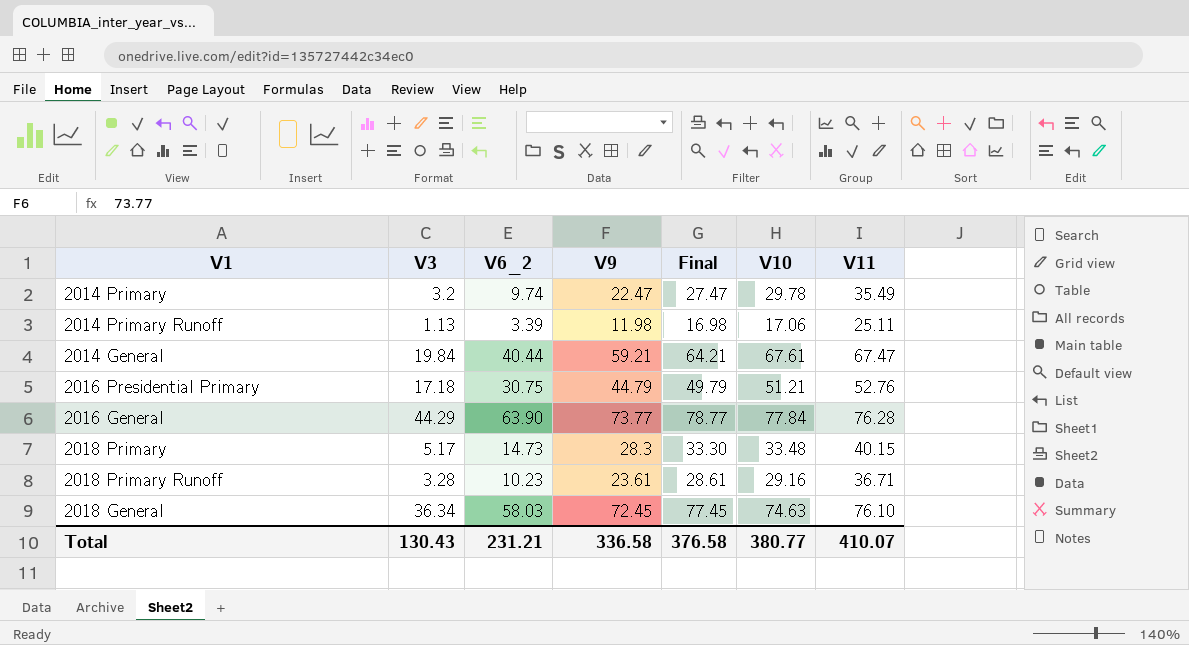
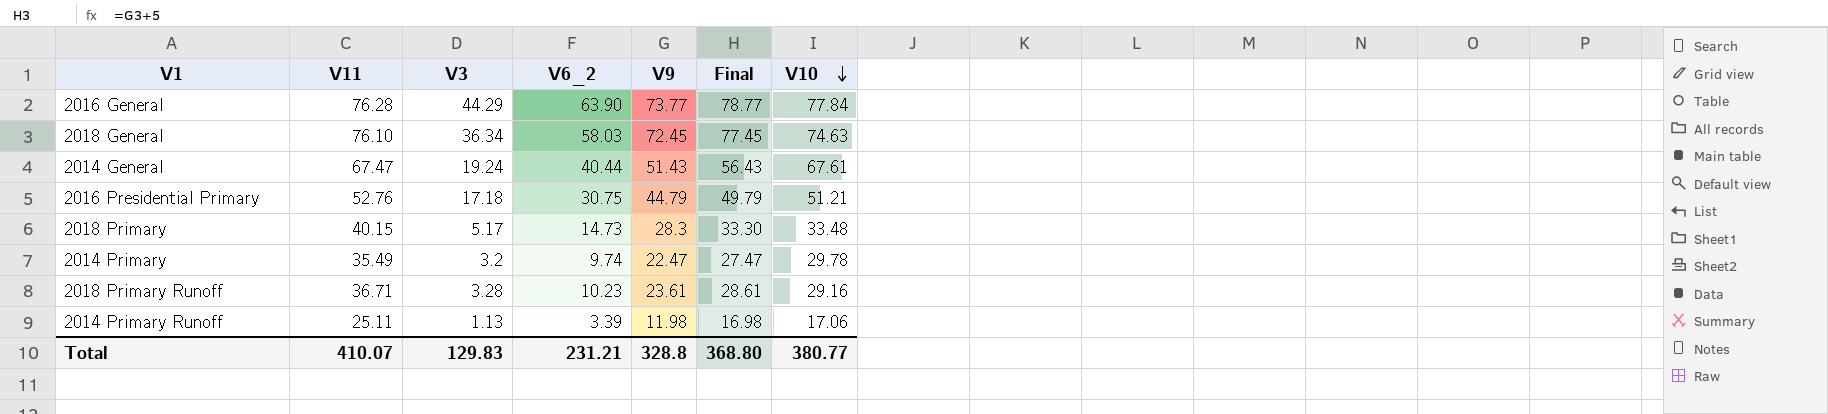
row order: none -> V10 descending
column V11 | position: 7 -> 2
2014 General | V3: 19.84 -> 19.24
2014 General | V9: 59.21 -> 51.43
2014 General | Final: 64.21 -> 56.43
Total | V3: 130.43 -> 129.83
Total | V9: 336.58 -> 328.8
Total | Final: 376.58 -> 368.80

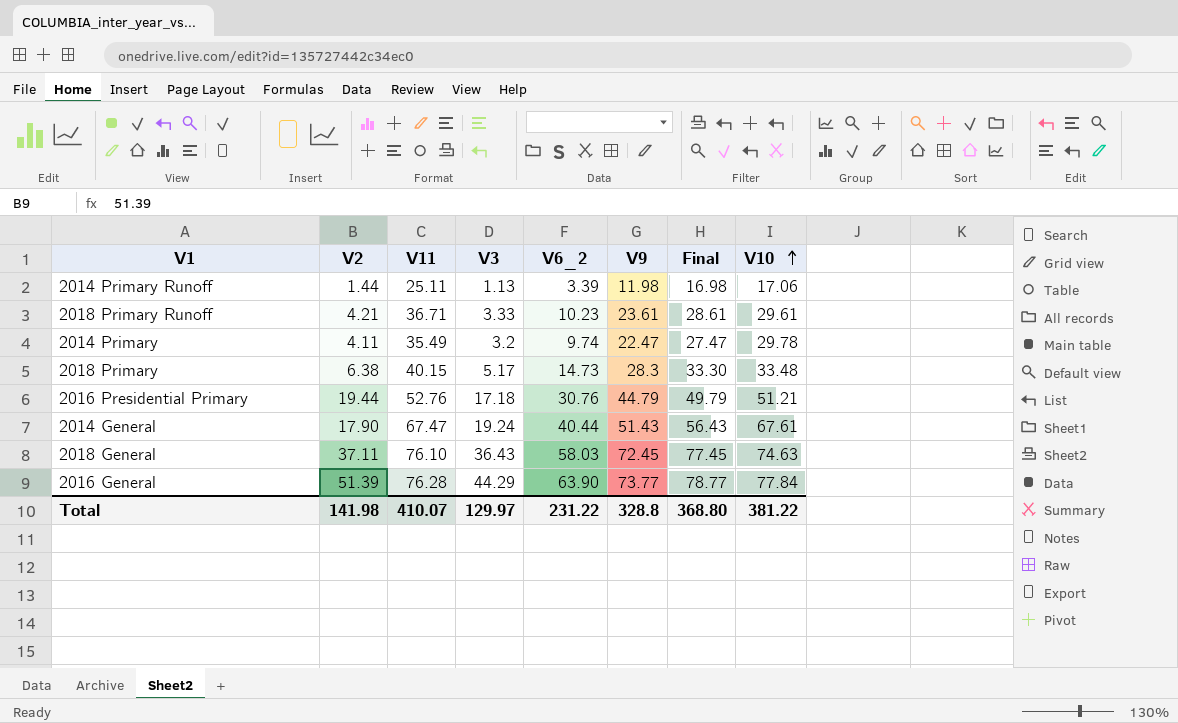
row order: V10 descending -> V10 ascending
column V2 | position: none -> 2
2018 Primary Runoff | V3: 3.28 -> 3.33
2018 Primary Runoff | V10: 29.16 -> 29.61
2016 Presidential Primary | V6_2: 30.75 -> 30.76
2018 General | V3: 36.34 -> 36.43
Total | V3: 129.83 -> 129.97
Total | V6_2: 231.21 -> 231.22
Total | V10: 380.77 -> 381.22

